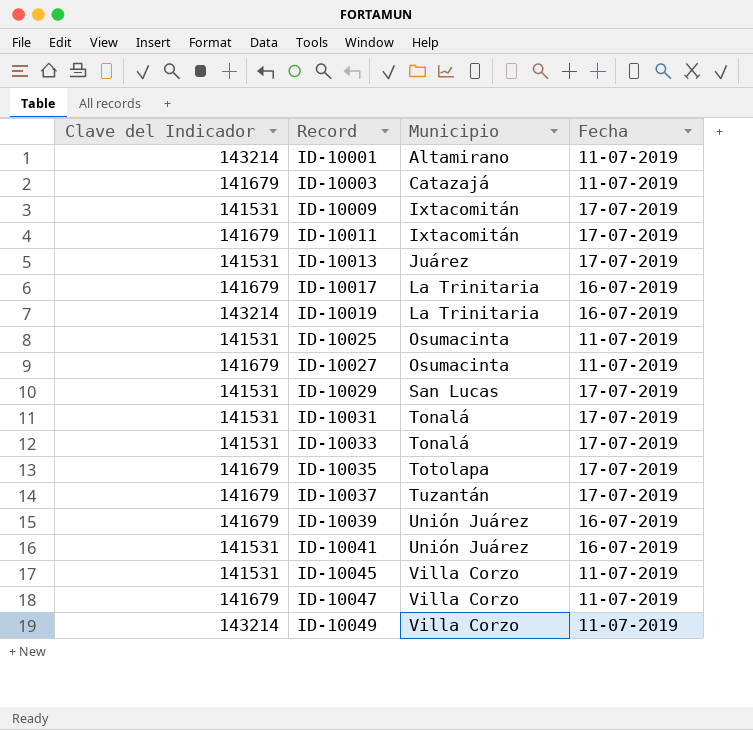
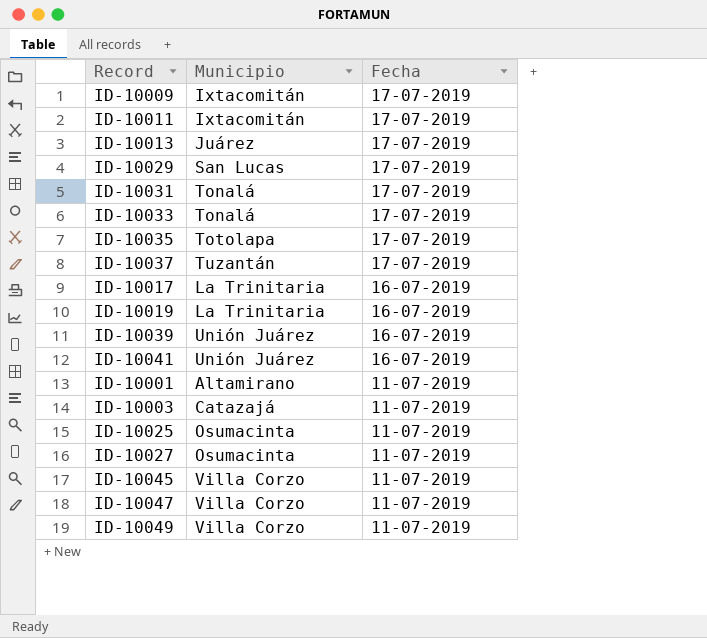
row order: Record ascending -> Fecha descending
column Clave del Indicador | position: 1 -> none

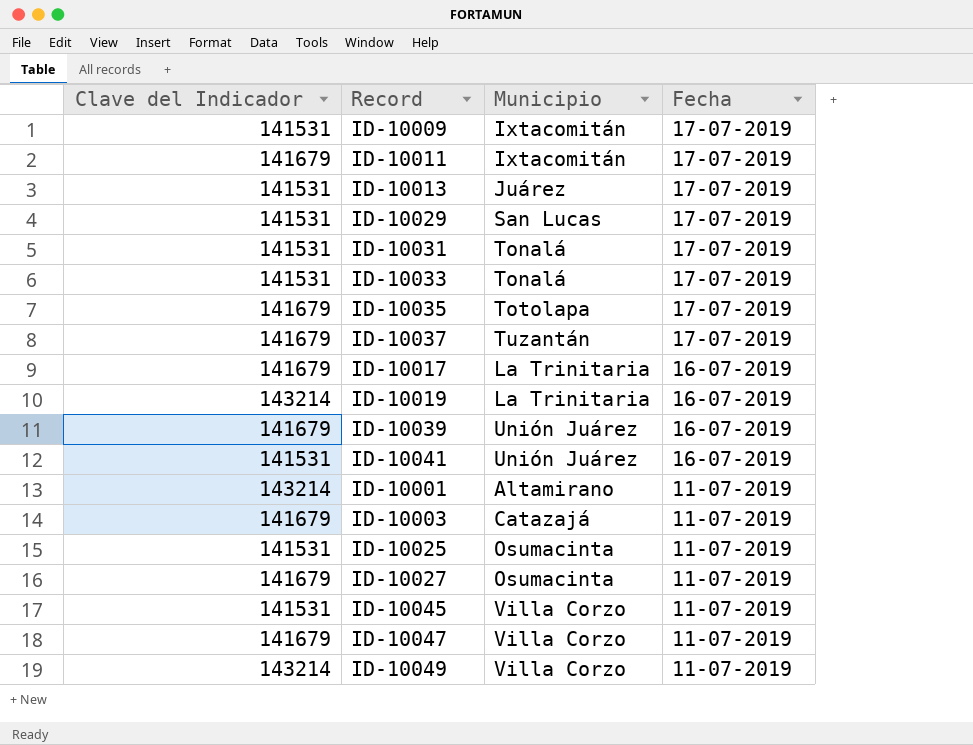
column Clave del Indicador | position: none -> 1

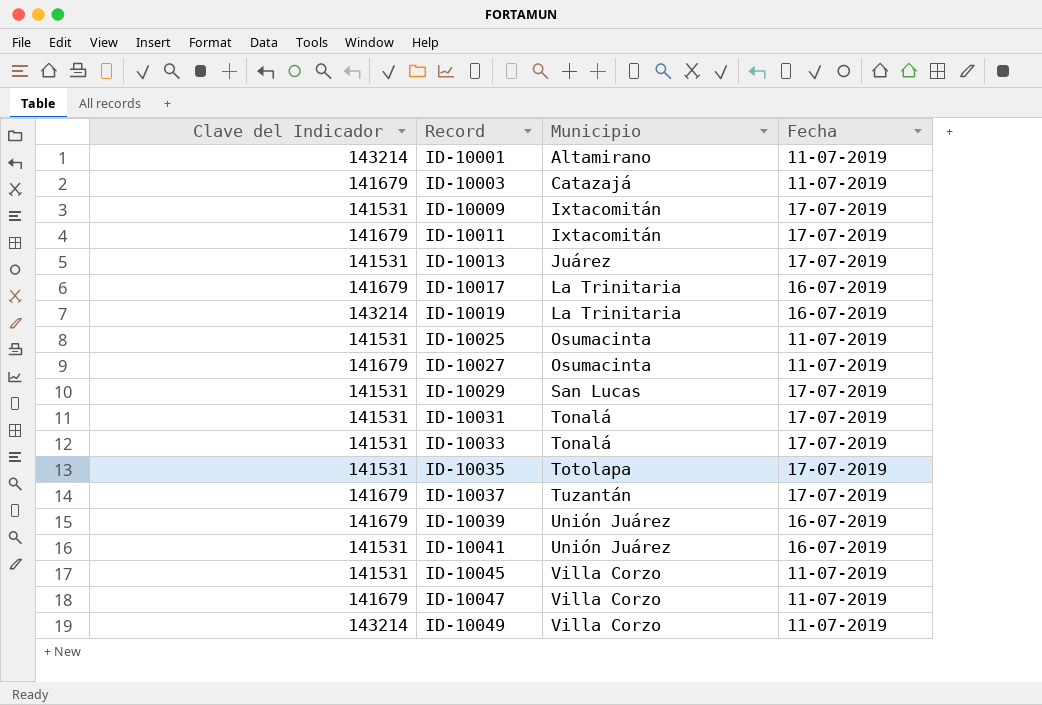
row order: Fecha descending -> Record ascending
ID-10035 | Clave del Indicador: 141679 -> 141531

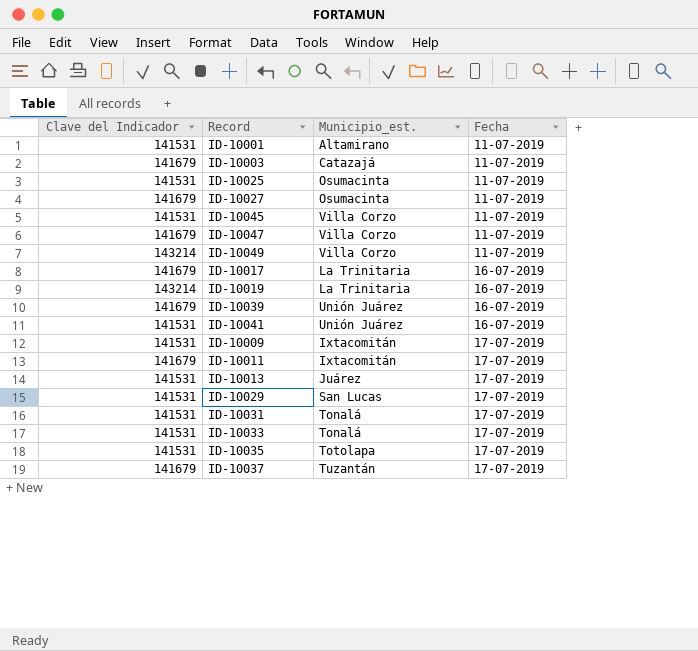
row order: Record ascending -> Fecha ascending
column name: Municipio -> Municipio_est.
ID-10001 | Clave del Indicador: 143214 -> 141531

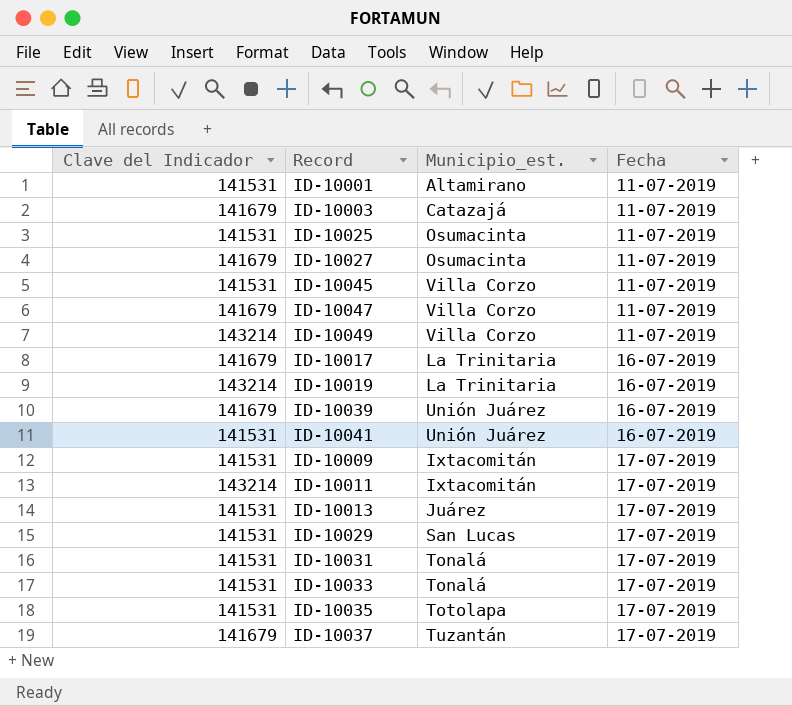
ID-10011 | Clave del Indicador: 141679 -> 143214

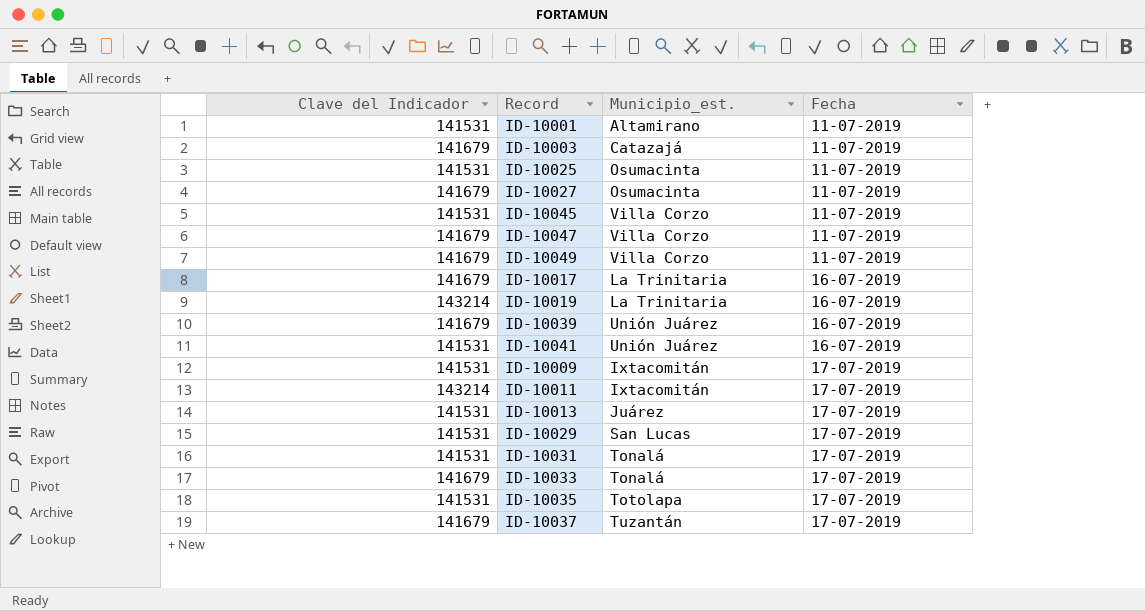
ID-10049 | Clave del Indicador: 143214 -> 141679
ID-10033 | Clave del Indicador: 141531 -> 141679

